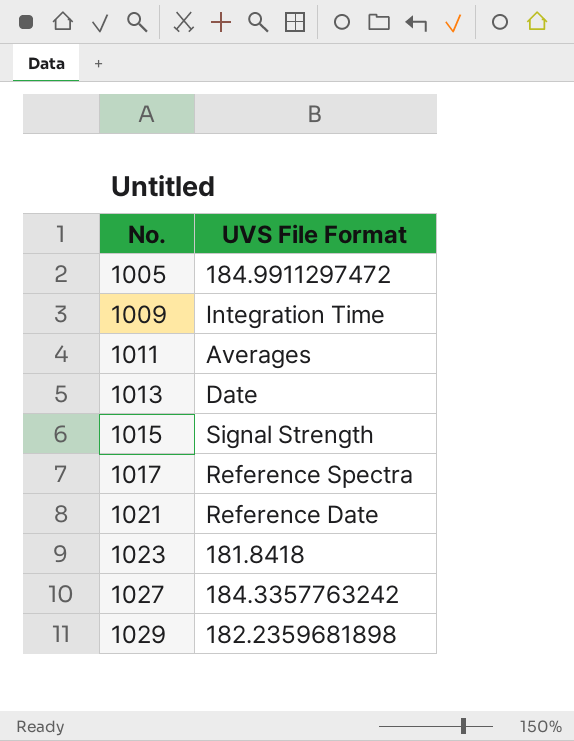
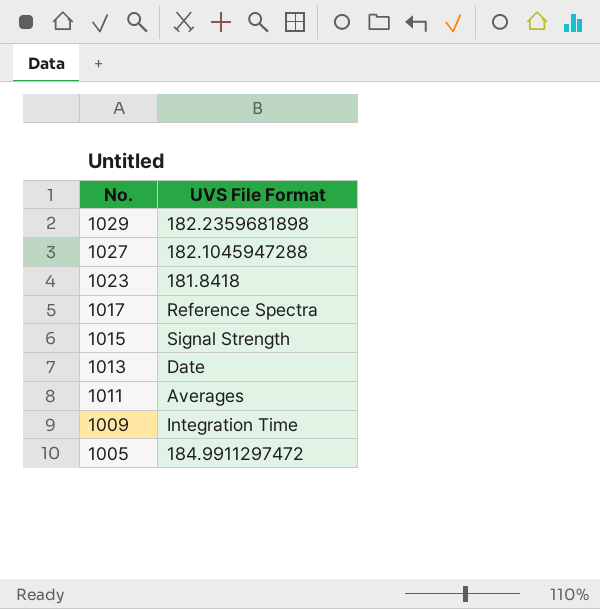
row order: No. ascending -> No. descending
row 1021: Reference Date -> none
1027 | UVS File Format: 184.3357763242 -> 182.1045947288

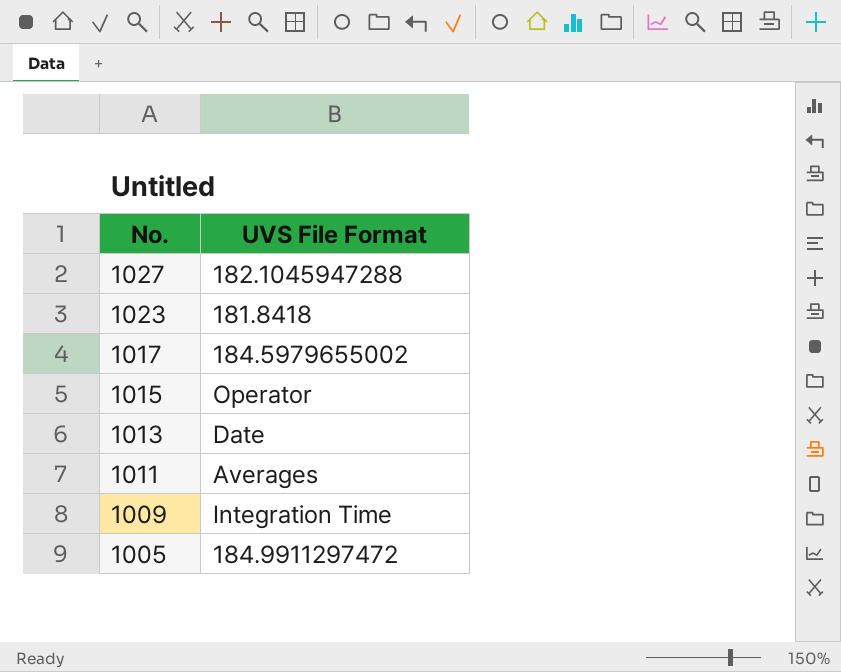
row 1029: 182.2359681898 -> none
1017 | UVS File Format: Reference Spectra -> 184.5979655002
1015 | UVS File Format: Signal Strength -> Operator

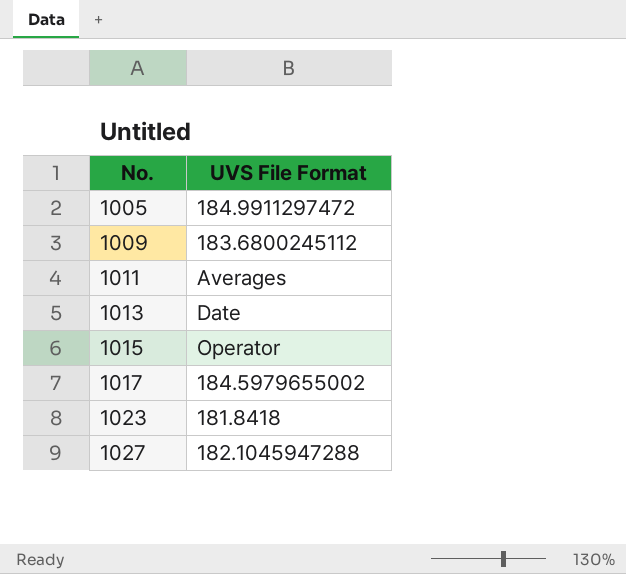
row order: No. descending -> No. ascending
1009 | UVS File Format: Integration Time -> 183.6800245112

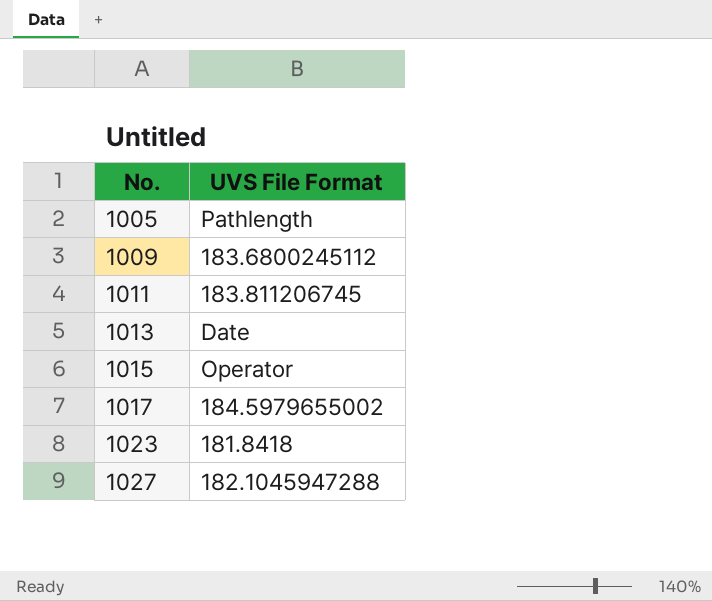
1005 | UVS File Format: 184.9911297472 -> Pathlength
1011 | UVS File Format: Averages -> 183.811206745

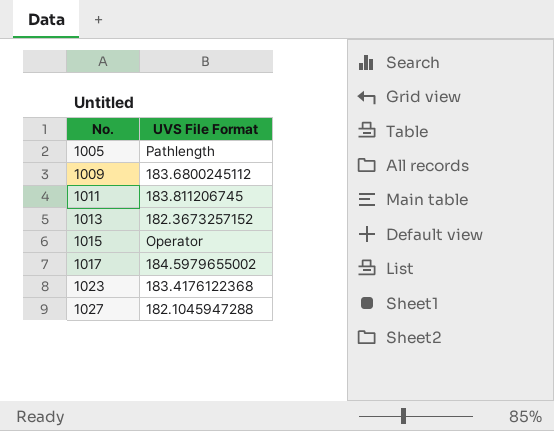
1013 | UVS File Format: Date -> 182.3673257152
1023 | UVS File Format: 181.8418 -> 183.4176122368

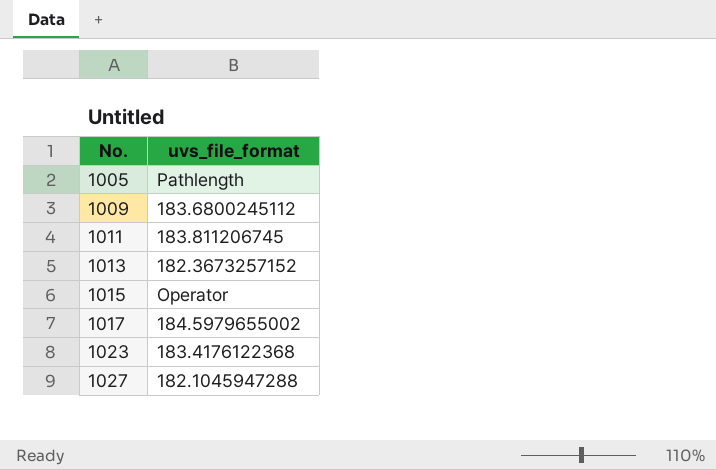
column name: UVS File Format -> uvs_file_format

